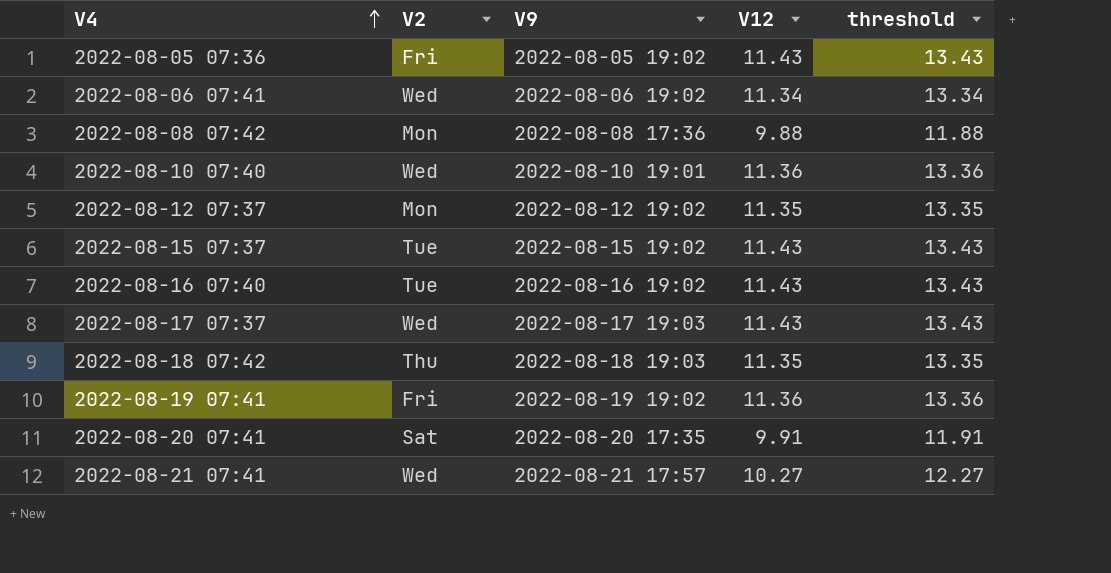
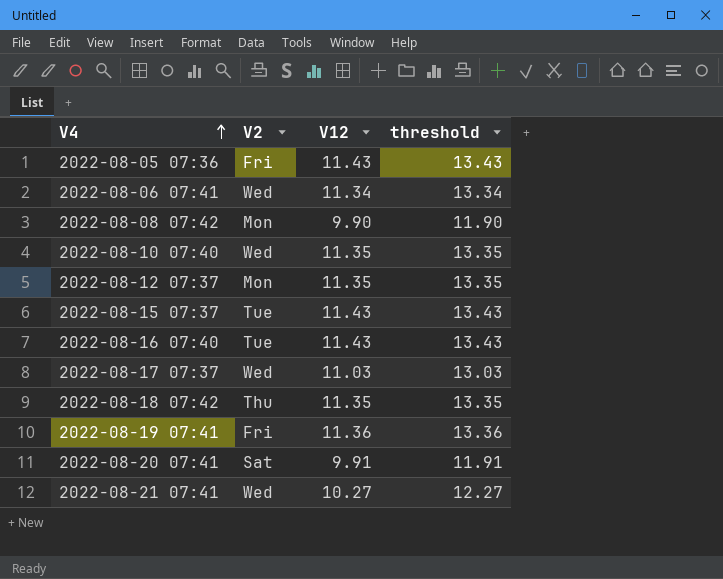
column V9 | position: 3 -> none
2022-08-08 07:42 | V12: 9.88 -> 9.90
2022-08-08 07:42 | threshold: 11.88 -> 11.90
2022-08-10 07:40 | V12: 11.36 -> 11.35
2022-08-10 07:40 | threshold: 13.36 -> 13.35
2022-08-17 07:37 | V12: 11.43 -> 11.03
2022-08-17 07:37 | threshold: 13.43 -> 13.03

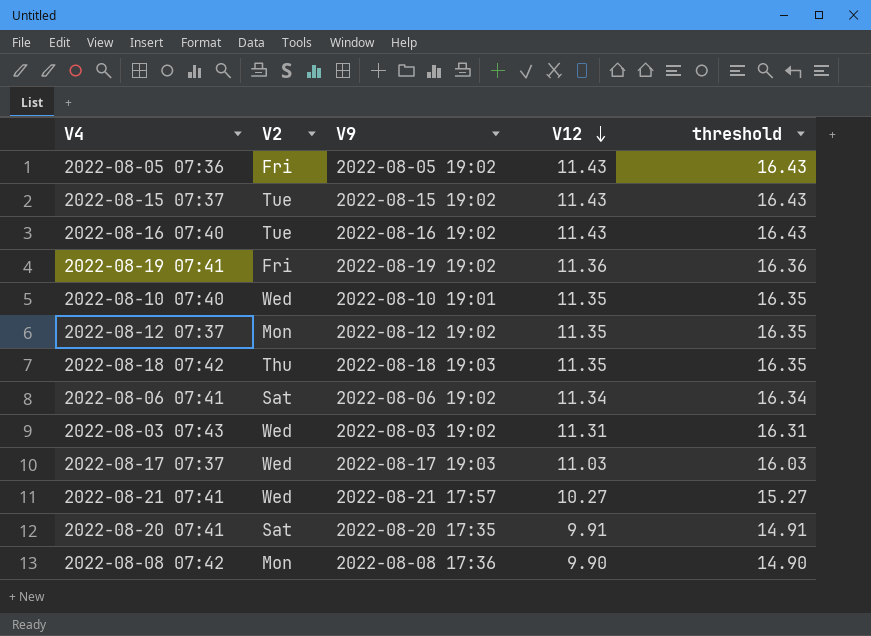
row order: V4 ascending -> V12 descending
column V9 | position: none -> 3
column threshold | formula: [V12] + 2 -> [V12] + 5
2022-08-06 07:41 | V2: Wed -> Sat
row 2022-08-03 07:43: none -> Wed | 2022-08-03 19:02 | 11.31 | 16.31

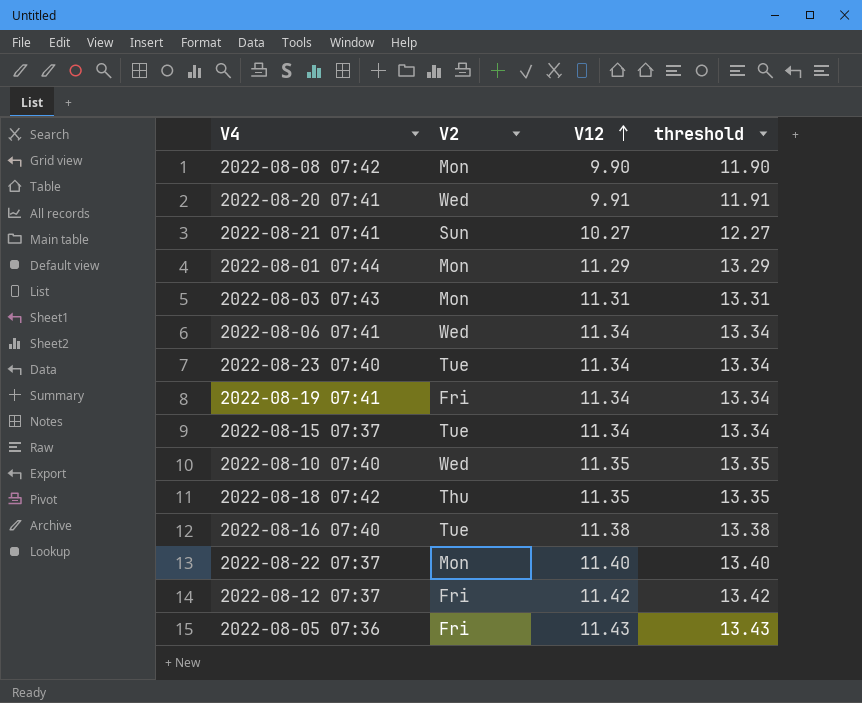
row order: V12 descending -> V12 ascending
column V9 | position: 3 -> none
column threshold | formula: [V12] + 5 -> [V12] + 2
row 2022-08-17 07:37: Wed | 2022-08-17 19:03 | 11.03 | 16.03 -> none
2022-08-20 07:41 | V2: Sat -> Wed
2022-08-21 07:41 | V2: Wed -> Sun
row 2022-08-01 07:44: none -> Mon | 11.29 | 13.29
2022-08-03 07:43 | V2: Wed -> Mon
2022-08-06 07:41 | V2: Sat -> Wed
row 2022-08-23 07:40: none -> Tue | 11.34 | 13.34
2022-08-19 07:41 | V12: 11.36 -> 11.34
2022-08-15 07:37 | V12: 11.43 -> 11.34
2022-08-16 07:40 | V12: 11.43 -> 11.38
row 2022-08-22 07:37: none -> Mon | 11.40 | 13.40
2022-08-12 07:37 | V2: Mon -> Fri
2022-08-12 07:37 | V12: 11.35 -> 11.42

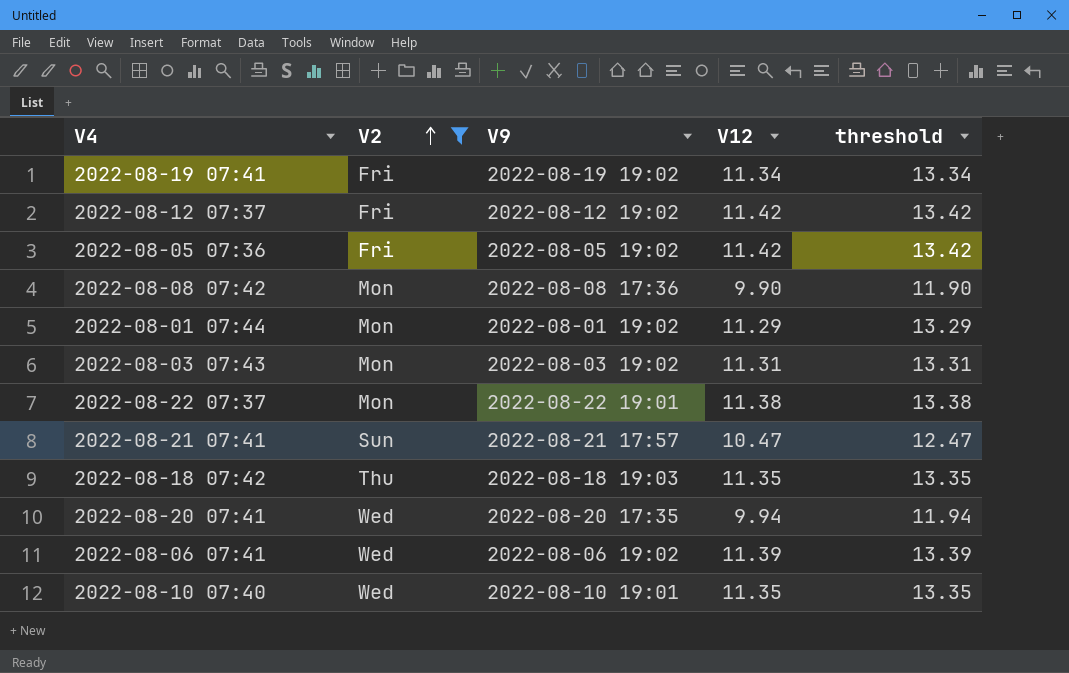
filter: none -> V2 != Tue
row order: V12 ascending -> V2 ascending
column V9 | position: none -> 3
2022-08-05 07:36 | V12: 11.43 -> 11.42
2022-08-05 07:36 | threshold: 13.43 -> 13.42
2022-08-22 07:37 | V12: 11.40 -> 11.38
2022-08-22 07:37 | threshold: 13.40 -> 13.38
2022-08-21 07:41 | V12: 10.27 -> 10.47
2022-08-21 07:41 | threshold: 12.27 -> 12.47
2022-08-20 07:41 | V12: 9.91 -> 9.94
2022-08-20 07:41 | threshold: 11.91 -> 11.94
2022-08-06 07:41 | V12: 11.34 -> 11.39
2022-08-06 07:41 | threshold: 13.34 -> 13.39

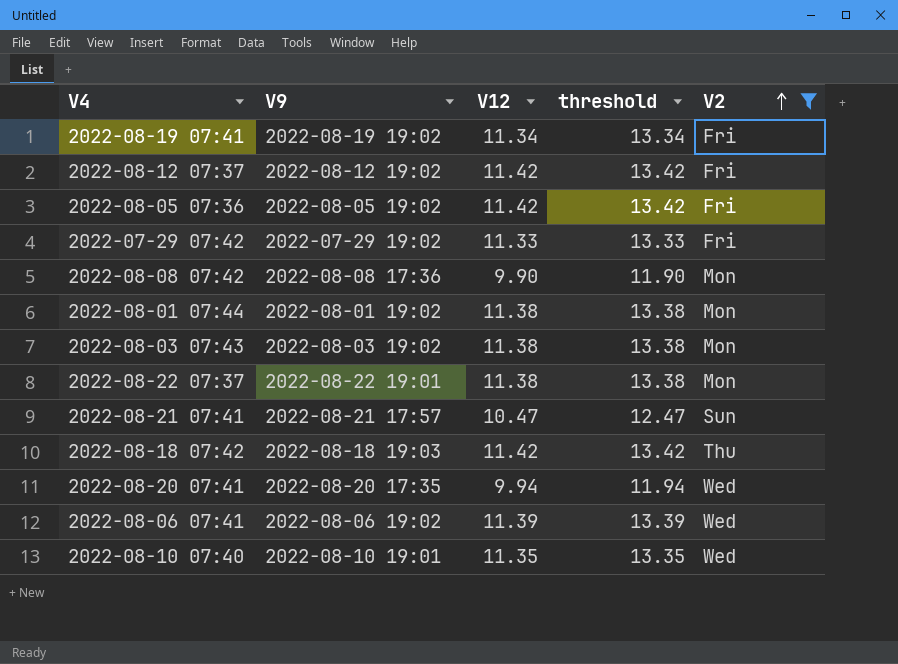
column V2 | position: 2 -> 5
row 2022-07-29 07:42: none -> 2022-07-29 19:02 | 11.33 | 13.33 | Fri
2022-08-01 07:44 | V12: 11.29 -> 11.38
2022-08-01 07:44 | threshold: 13.29 -> 13.38
2022-08-03 07:43 | V12: 11.31 -> 11.38
2022-08-03 07:43 | threshold: 13.31 -> 13.38
2022-08-18 07:42 | V12: 11.35 -> 11.42
2022-08-18 07:42 | threshold: 13.35 -> 13.42

